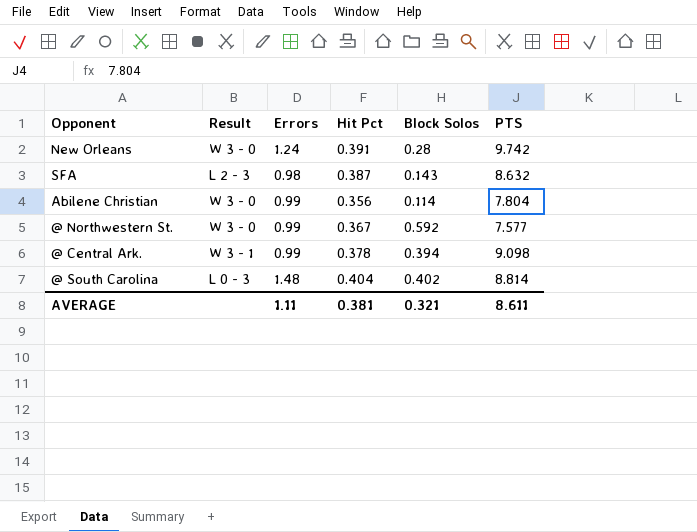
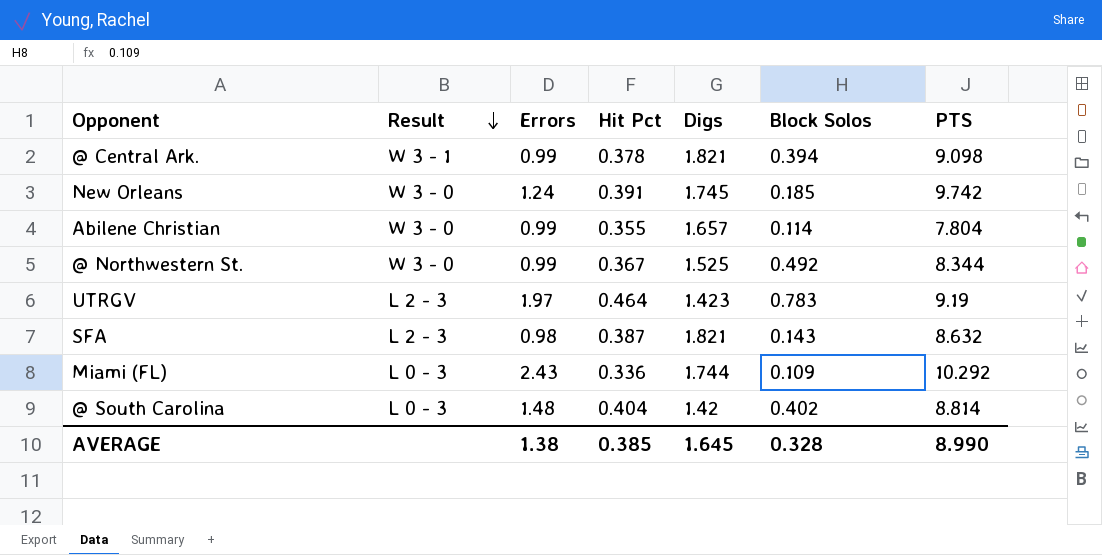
row order: none -> Result descending
column Digs | position: none -> 5
New Orleans | Block Solos: 0.28 -> 0.185
Abilene Christian | Hit Pct: 0.356 -> 0.355
@ Northwestern St. | Block Solos: 0.592 -> 0.492
@ Northwestern St. | PTS: 7.577 -> 8.344
row UTRGV: none -> L 2 - 3 | 1.97 | 0.464 | 1.423 | 0.783 | 9.19
row Miami (FL): none -> L 0 - 3 | 2.43 | 0.336 | 1.744 | 0.109 | 10.292
AVERAGE | Errors: 1.11 -> 1.38
AVERAGE | Hit Pct: 0.381 -> 0.385
AVERAGE | Block Solos: 0.321 -> 0.328
AVERAGE | PTS: 8.611 -> 8.990

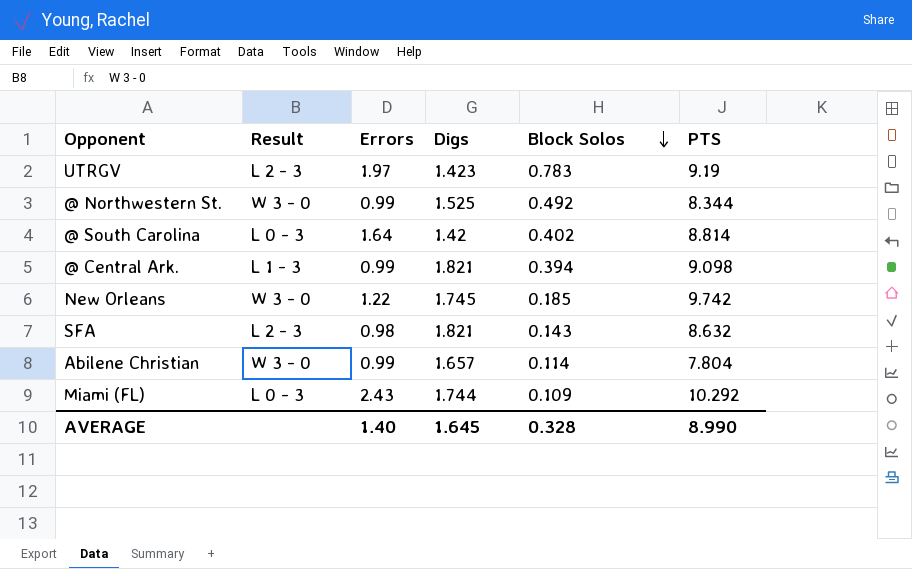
row order: Result descending -> Block Solos descending
column Hit Pct | position: 4 -> none
@ South Carolina | Errors: 1.48 -> 1.64
@ Central Ark. | Result: W 3 - 1 -> L 1 - 3
New Orleans | Errors: 1.24 -> 1.22
AVERAGE | Errors: 1.38 -> 1.40

